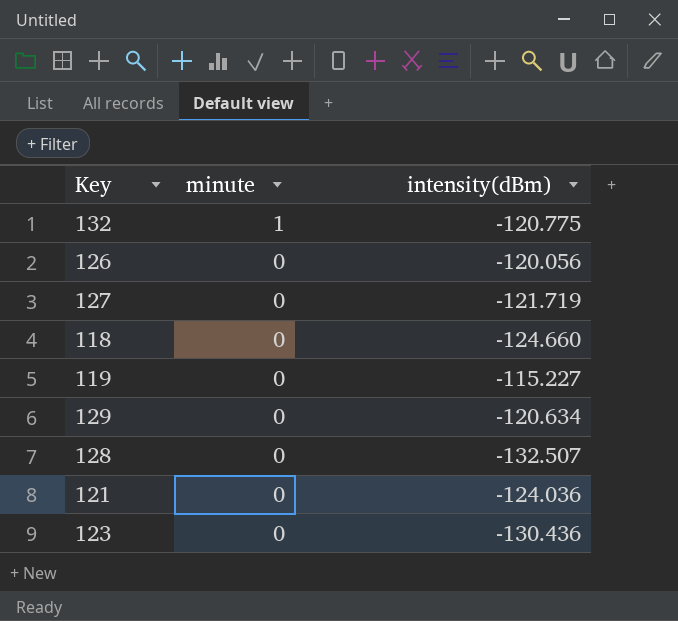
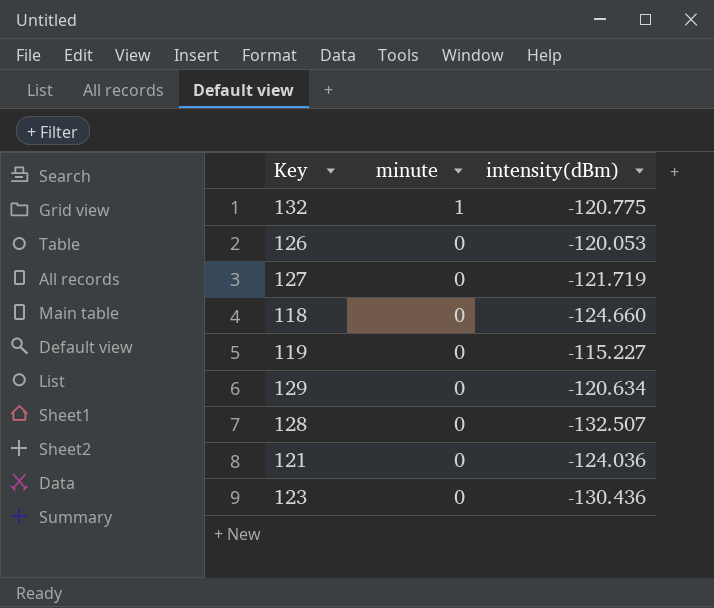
126 | intensity(dBm): -120.056 -> -120.053

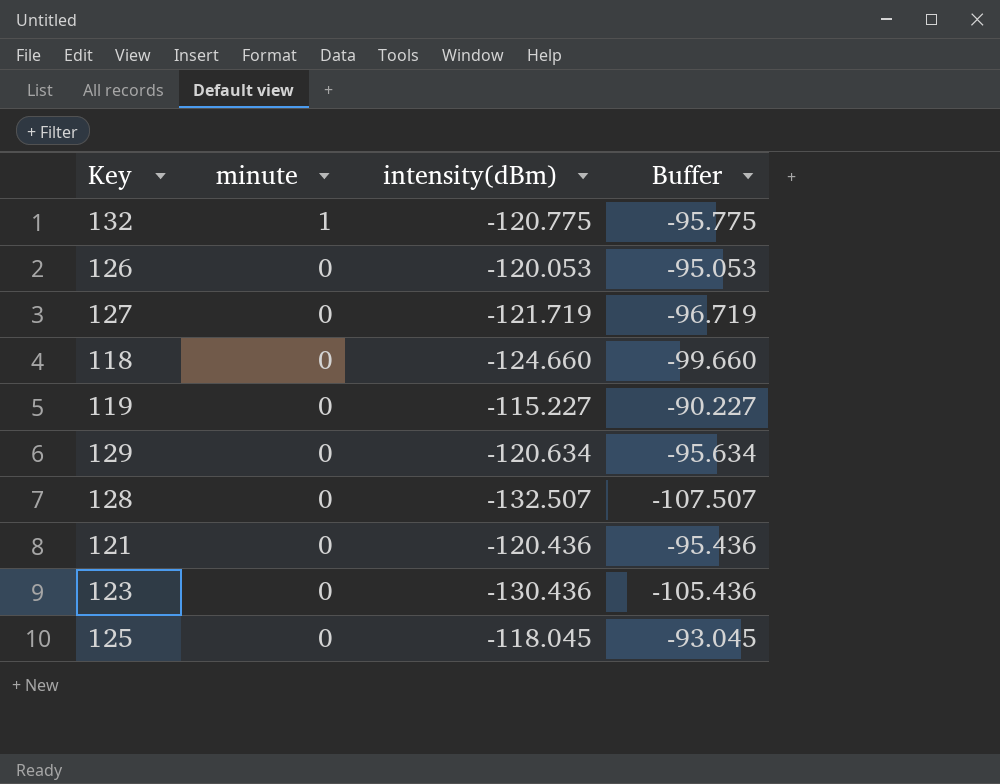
column Buffer | formula: none -> [intensity(dBm)] + 25
121 | intensity(dBm): -124.036 -> -120.436
row 125: none -> 0 | -118.045 | -93.045

